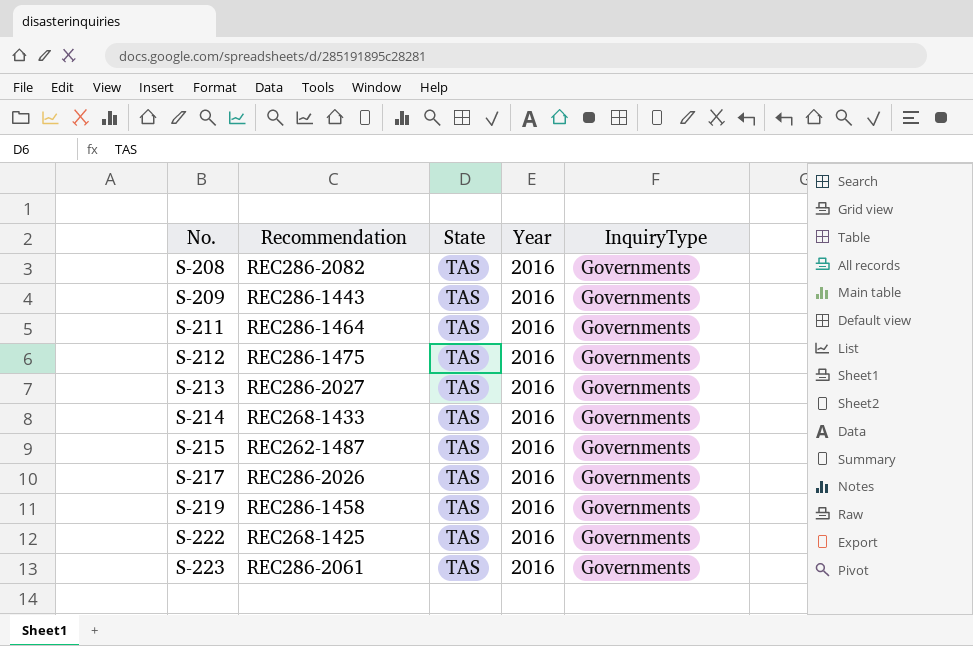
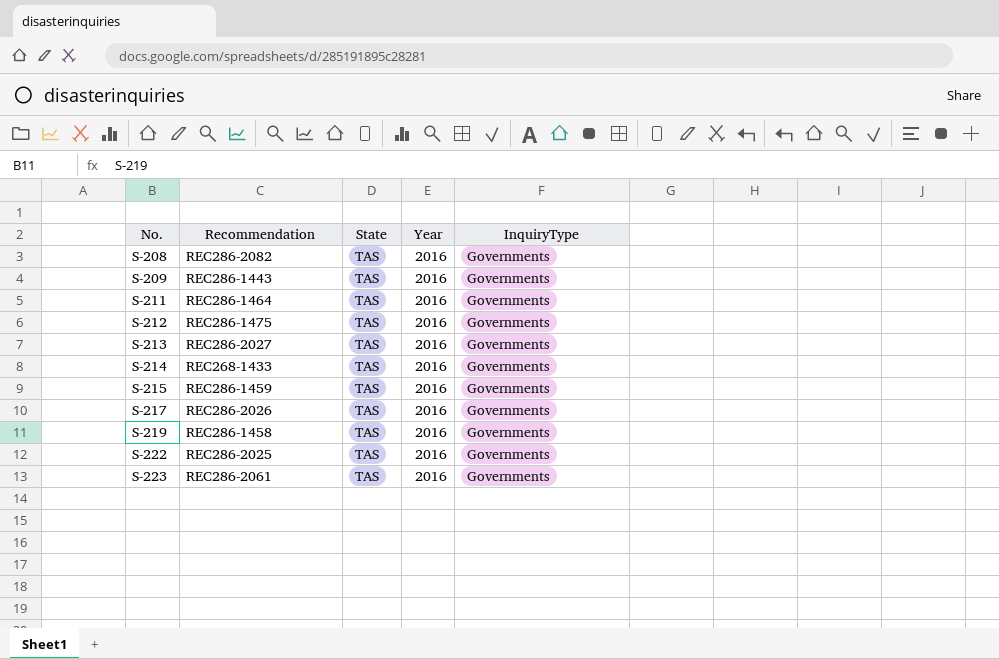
S-215 | Recommendation: REC262-1487 -> REC286-1459
S-222 | Recommendation: REC268-1425 -> REC286-2025

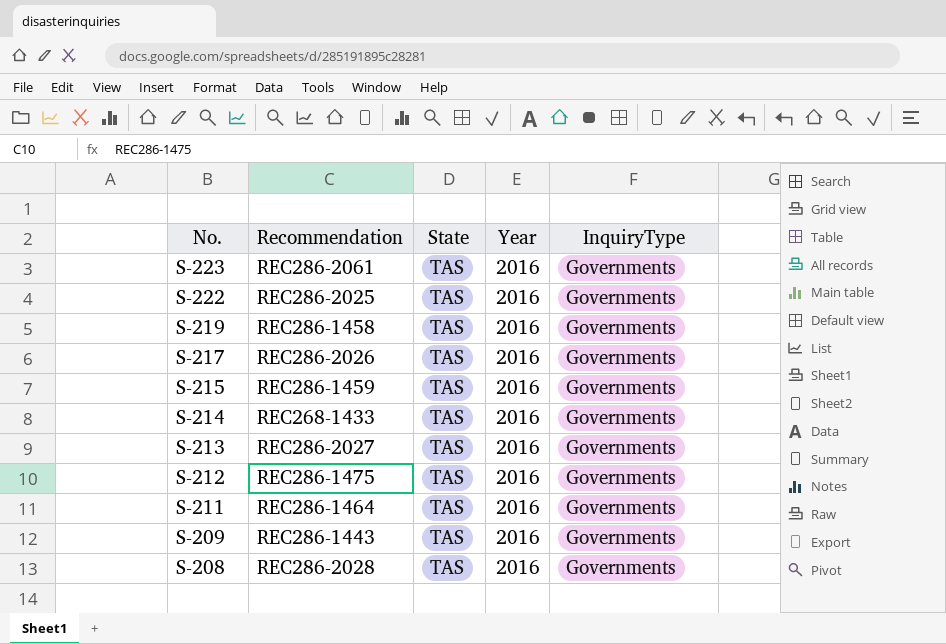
row order: No. ascending -> No. descending
S-208 | Recommendation: REC286-2082 -> REC286-2028

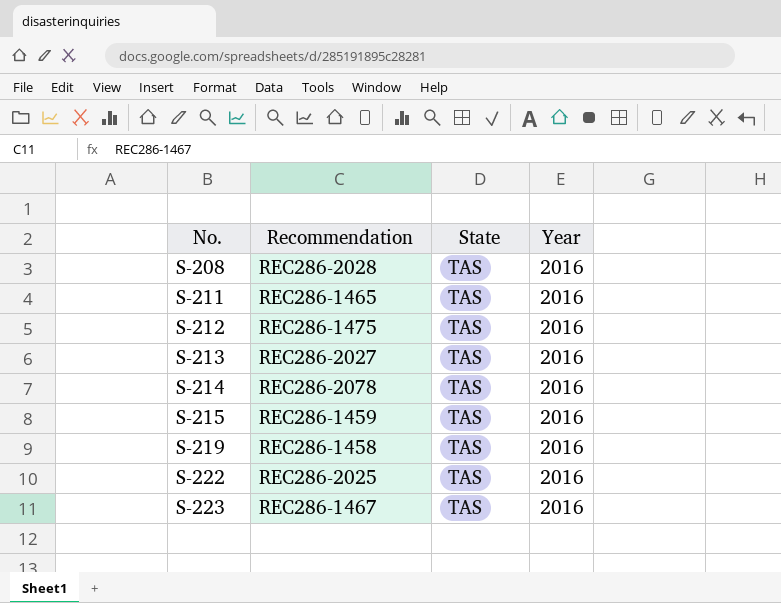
row order: No. descending -> No. ascending
column InquiryType | position: 5 -> none
row S-217: REC286-2026 | TAS | 2016 | Governments -> none
row S-209: REC286-1443 | TAS | 2016 | Governments -> none
S-211 | Recommendation: REC286-1464 -> REC286-1465
S-214 | Recommendation: REC268-1433 -> REC286-2078
S-223 | Recommendation: REC286-2061 -> REC286-1467

